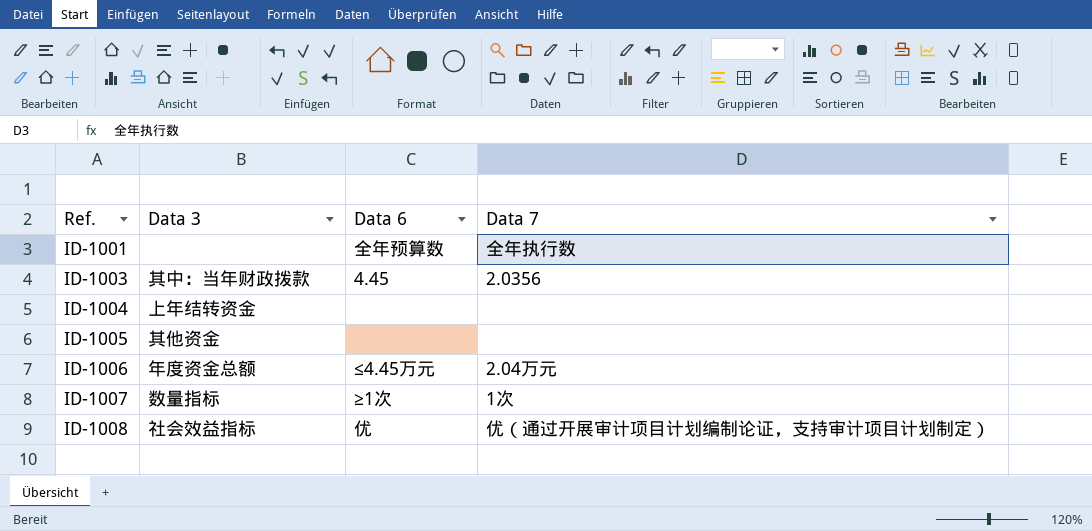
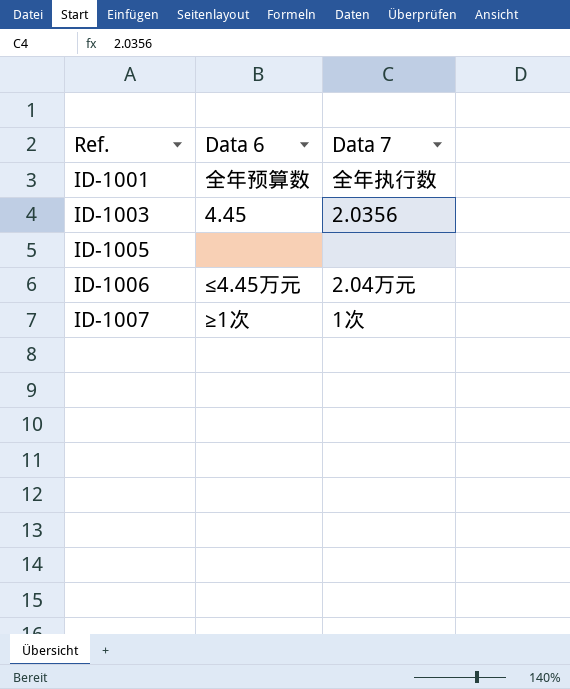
column Data 3 | position: 2 -> none
row ID-1004: 上年结转资金 | none | none -> none
row ID-1008: 社会效益指标 | 优 | 优（通过开展审计项目计划编制论证，支持审计项目计划制定） -> none

